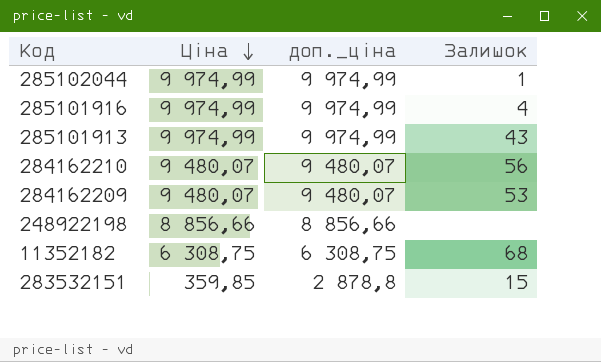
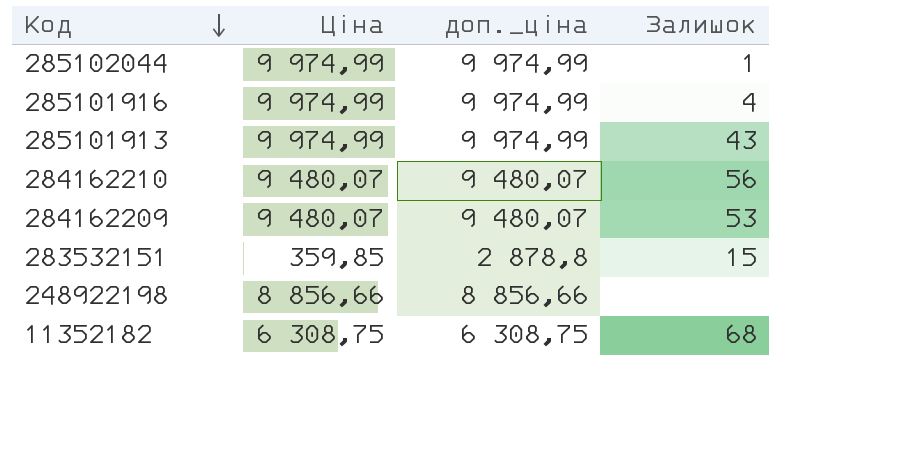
row order: Ціна descending -> Код descending

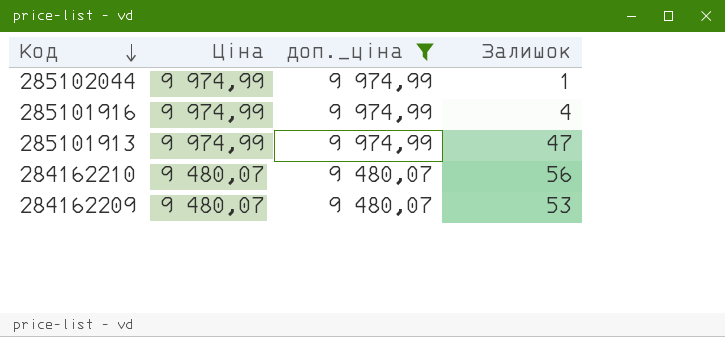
filter: none -> доп._ціна >= 9 480,07
285101913 | Залишок: 43 -> 47

